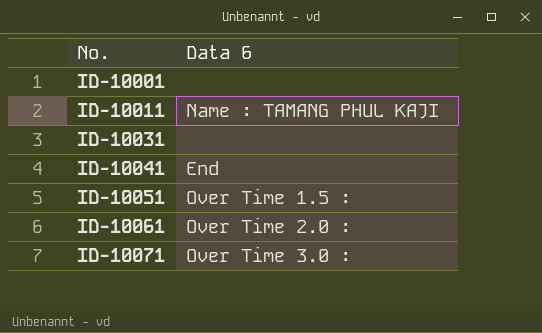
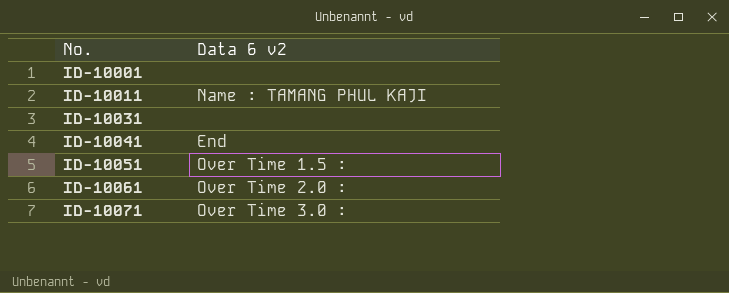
column name: Data 6 -> Data 6 v2

